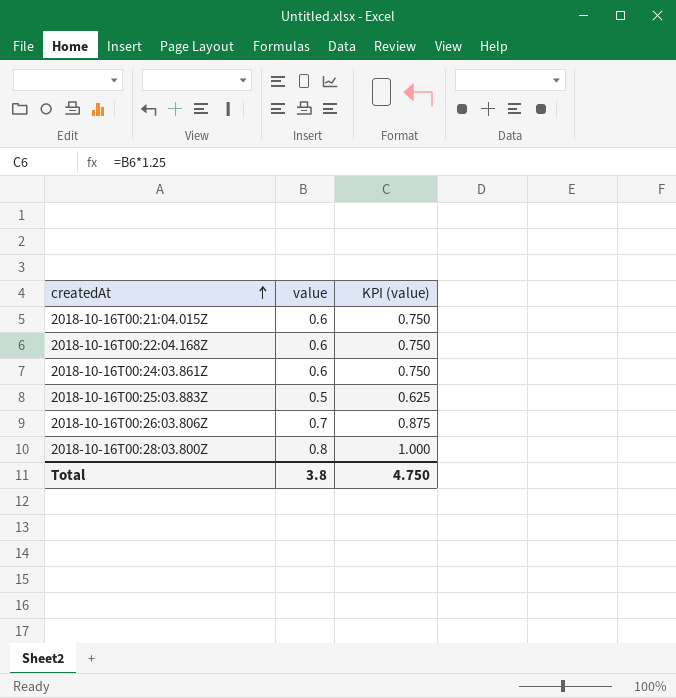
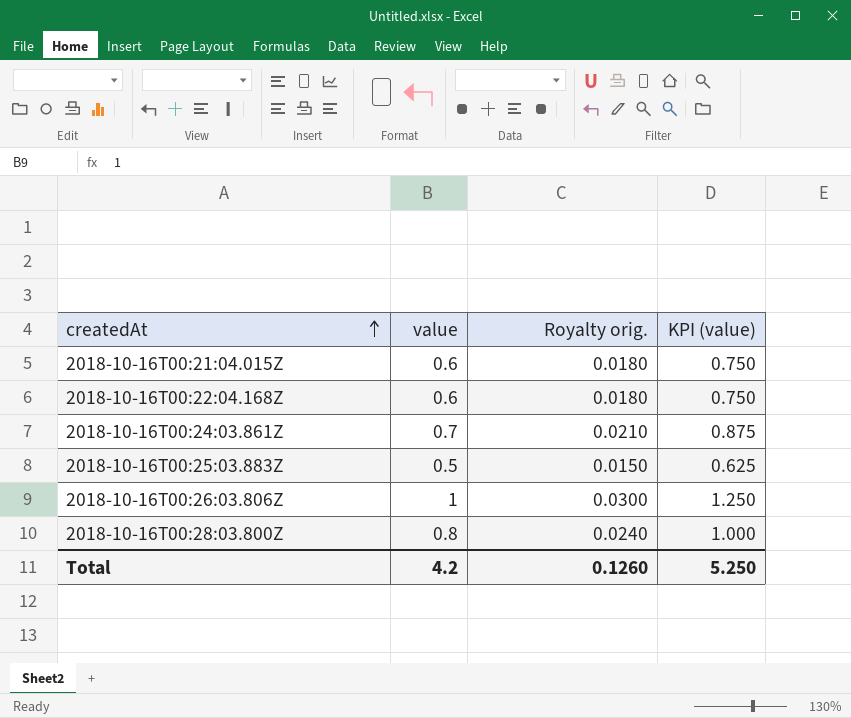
column Royalty orig. | formula: none -> [value] * 0.03
2018-10-16T00:24:03.861Z | value: 0.6 -> 0.7
2018-10-16T00:24:03.861Z | KPI (value): 0.750 -> 0.875
2018-10-16T00:26:03.806Z | value: 0.7 -> 1
2018-10-16T00:26:03.806Z | KPI (value): 0.875 -> 1.250
Total | value: 3.8 -> 4.2
Total | KPI (value): 4.750 -> 5.250

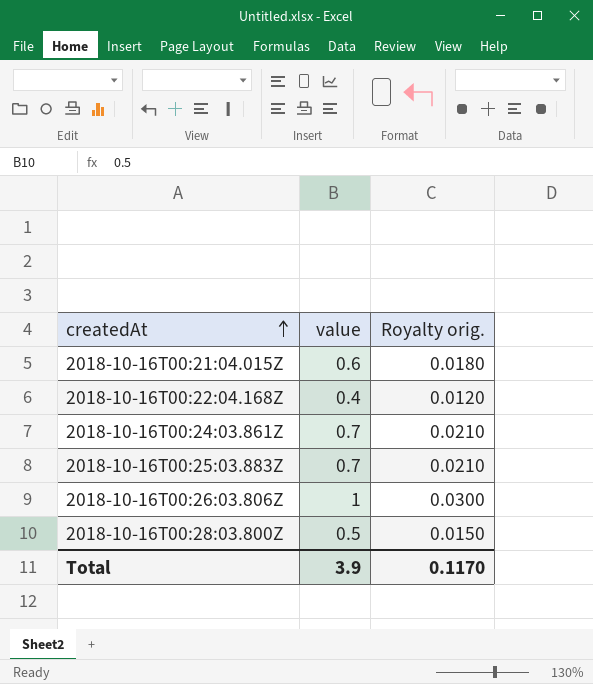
column KPI (value) | formula: [value] * 1.25 -> none
2018-10-16T00:22:04.168Z | value: 0.6 -> 0.4
2018-10-16T00:22:04.168Z | Royalty orig.: 0.0180 -> 0.0120
2018-10-16T00:25:03.883Z | value: 0.5 -> 0.7
2018-10-16T00:25:03.883Z | Royalty orig.: 0.0150 -> 0.0210
2018-10-16T00:28:03.800Z | value: 0.8 -> 0.5
2018-10-16T00:28:03.800Z | Royalty orig.: 0.0240 -> 0.0150
Total | value: 4.2 -> 3.9
Total | Royalty orig.: 0.1260 -> 0.1170

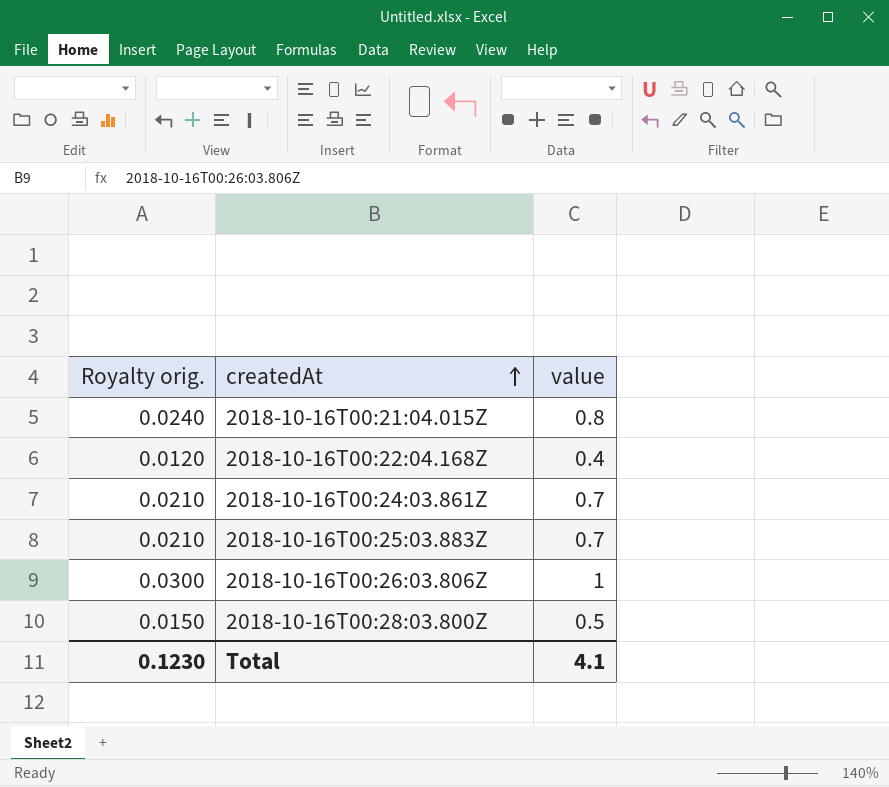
column Royalty orig. | position: 3 -> 1
2018-10-16T00:21:04.015Z | Royalty orig.: 0.0180 -> 0.0240
2018-10-16T00:21:04.015Z | value: 0.6 -> 0.8
Total | Royalty orig.: 0.1170 -> 0.1230
Total | value: 3.9 -> 4.1

